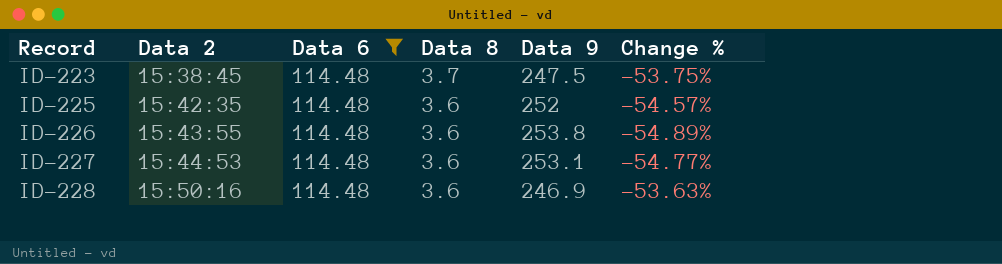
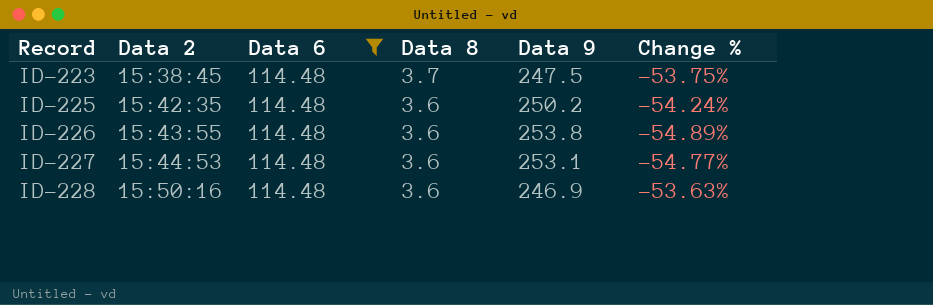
ID-225 | Data 9: 252 -> 250.2
ID-225 | Change %: -54.57% -> -54.24%

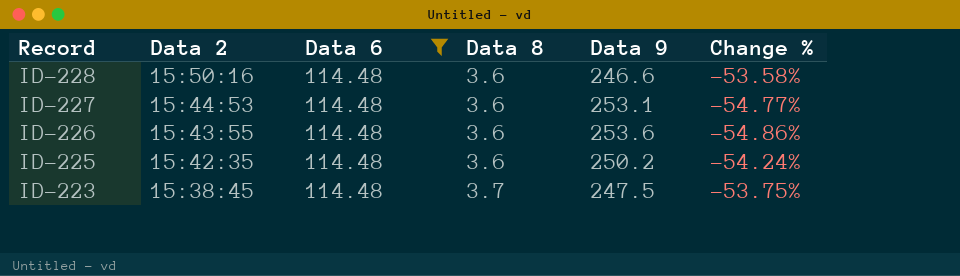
row order: Record ascending -> Record descending
ID-228 | Data 9: 246.9 -> 246.6
ID-228 | Change %: -53.63% -> -53.58%
ID-226 | Data 9: 253.8 -> 253.6
ID-226 | Change %: -54.89% -> -54.86%

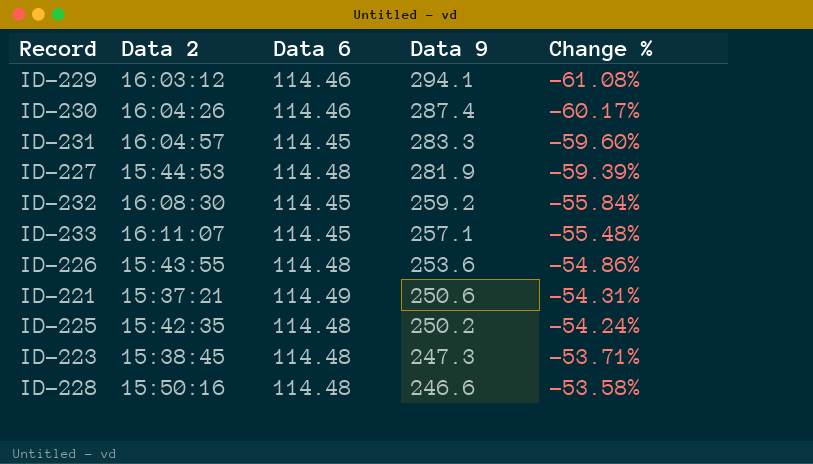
filter: Data 6 = 114.48 -> none
row order: Record descending -> Data 9 descending
column Data 8 | position: 4 -> none
ID-227 | Data 9: 253.1 -> 281.9
ID-227 | Change %: -54.77% -> -59.39%
ID-223 | Data 9: 247.5 -> 247.3
ID-223 | Change %: -53.75% -> -53.71%

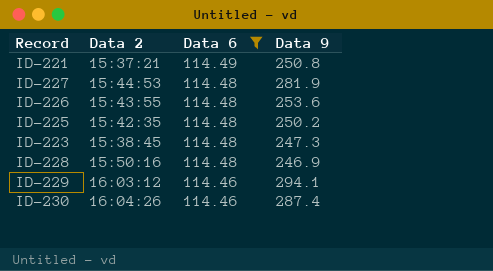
filter: none -> Data 6 != 114.45
row order: Data 9 descending -> Data 6 descending
column Change % | formula: ([Data 6] - [Data 9]) / [Data 9] -> none
ID-221 | Data 9: 250.6 -> 250.8
ID-228 | Data 9: 246.6 -> 246.9

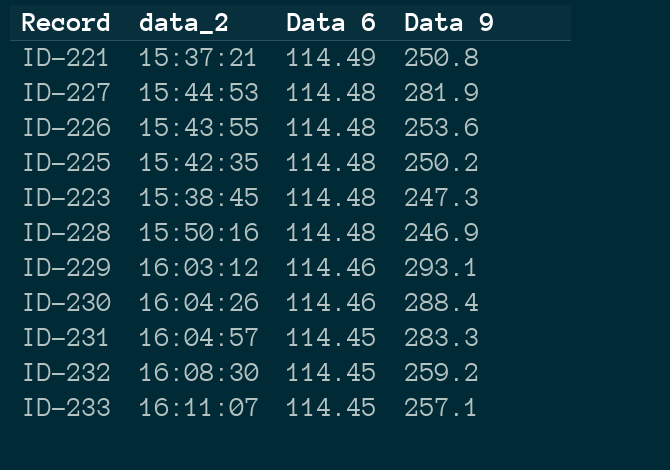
filter: Data 6 != 114.45 -> none
column name: Data 2 -> data_2
ID-229 | Data 9: 294.1 -> 293.1
ID-230 | Data 9: 287.4 -> 288.4

